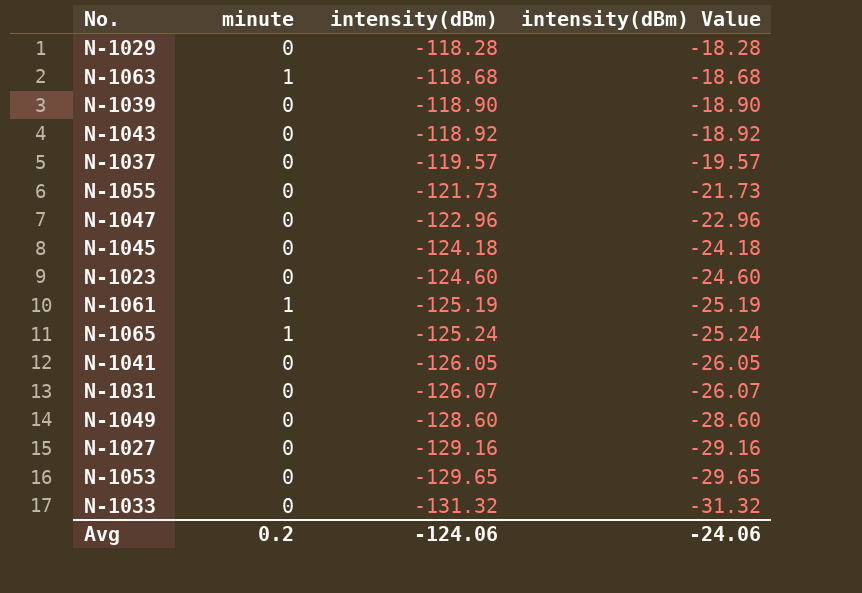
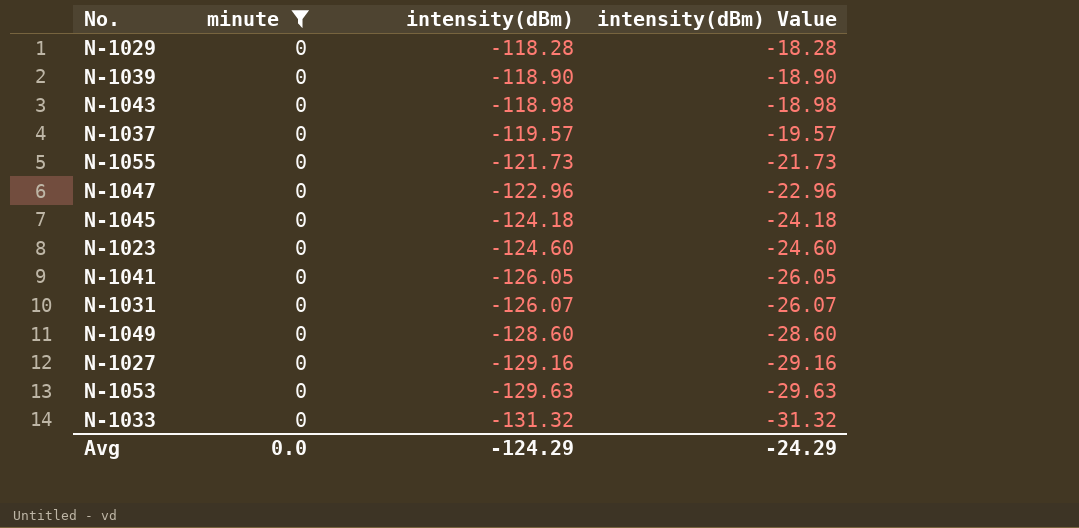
filter: none -> minute = 0
N-1043 | intensity(dBm): -118.92 -> -118.98
N-1043 | intensity(dBm) Value: -18.92 -> -18.98
N-1053 | intensity(dBm): -129.65 -> -129.63
N-1053 | intensity(dBm) Value: -29.65 -> -29.63
Avg | minute: 0.2 -> 0.0
Avg | intensity(dBm): -124.06 -> -124.29
Avg | intensity(dBm) Value: -24.06 -> -24.29

